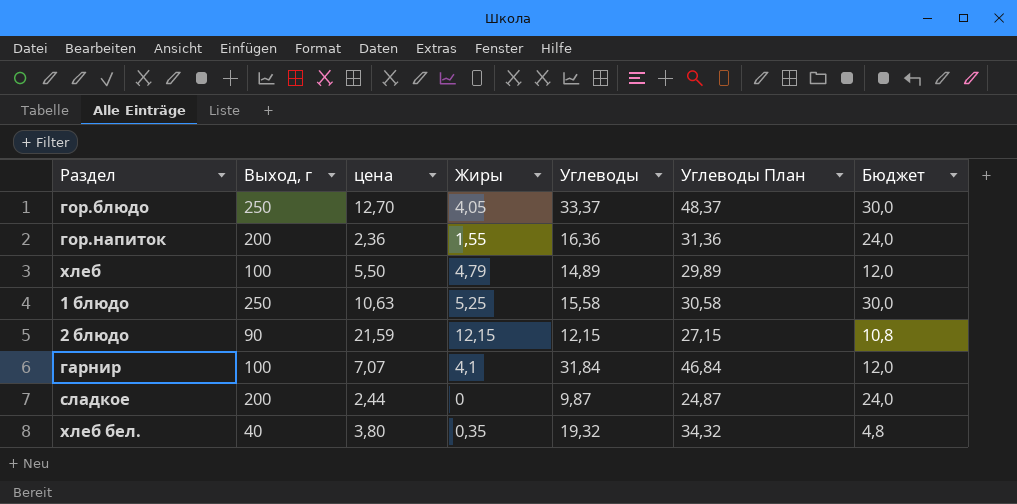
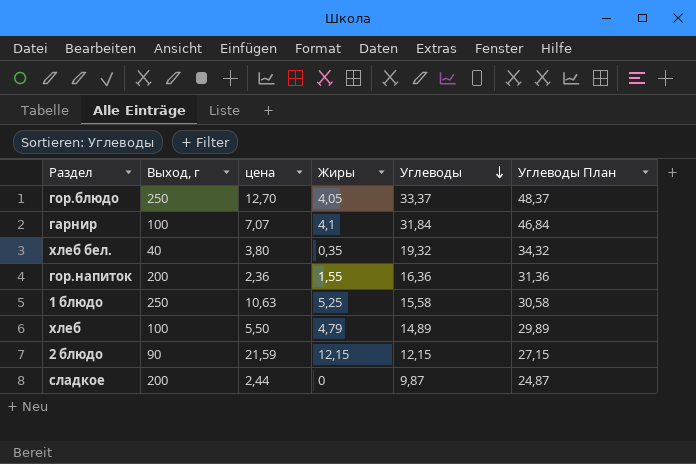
row order: none -> Углеводы descending
column Бюджет | formula: [Выход, г] * 0,12 -> none

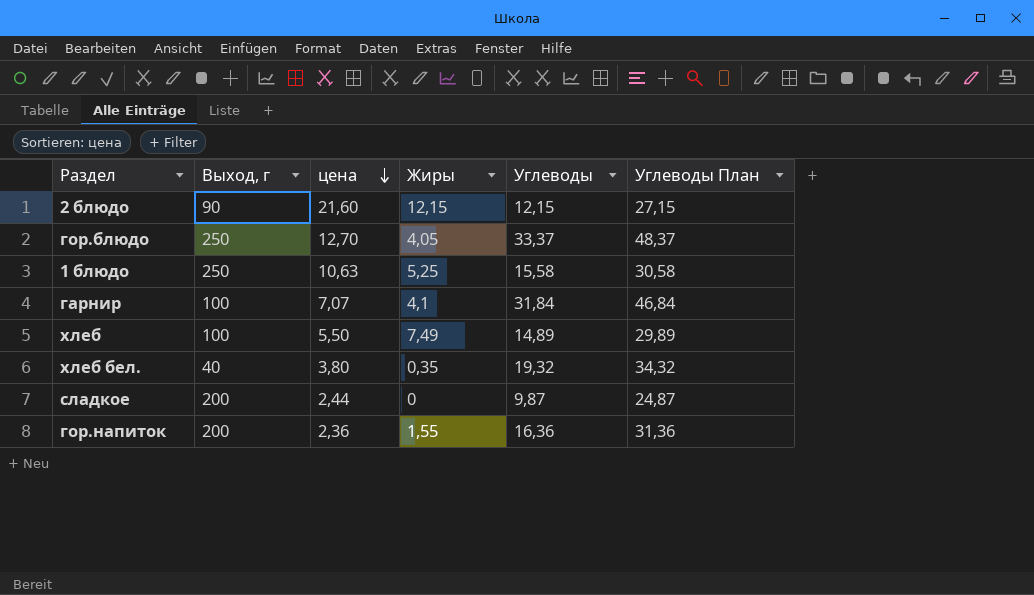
row order: Углеводы descending -> цена descending
2 блюдо | цена: 21,59 -> 21,60
хлеб | Жиры: 4,79 -> 7,49

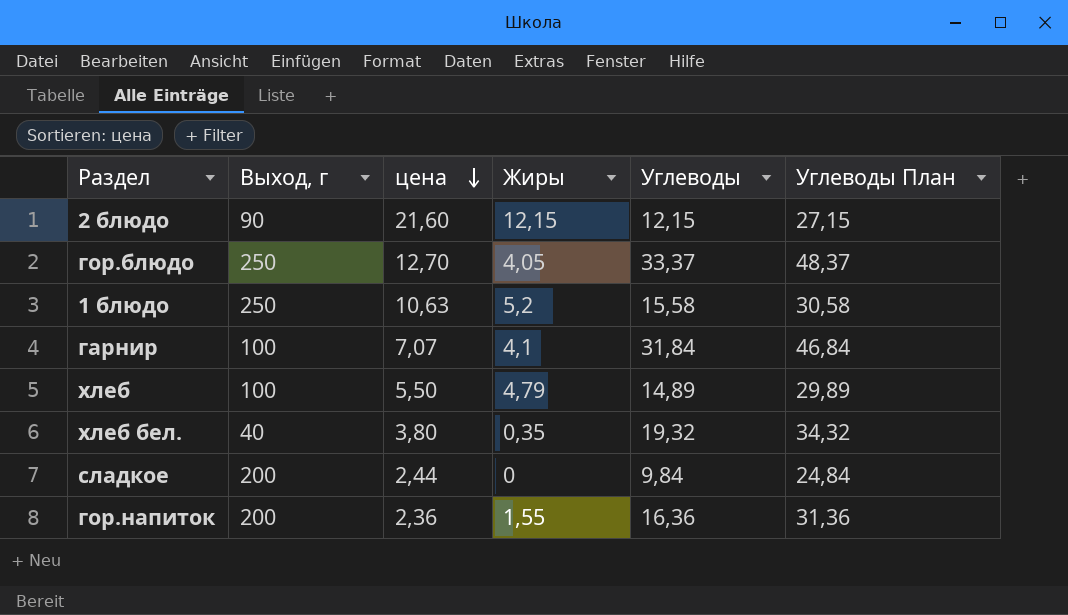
1 блюдо | Жиры: 5,25 -> 5,2
хлеб | Жиры: 7,49 -> 4,79
сладкое | Углеводы: 9,87 -> 9,84
сладкое | Углеводы План: 24,87 -> 24,84

